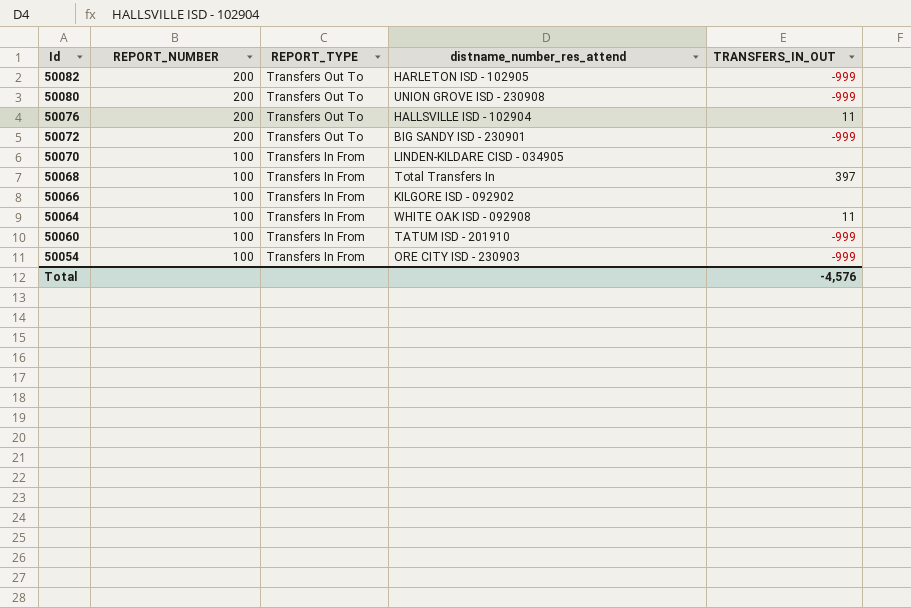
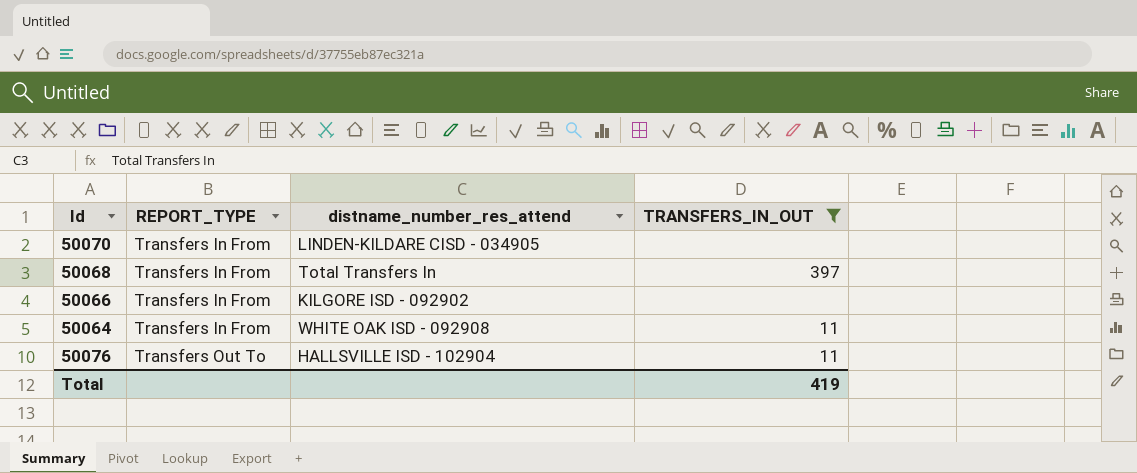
filter: none -> TRANSFERS_IN_OUT != -999
row order: Id descending -> REPORT_TYPE ascending
column REPORT_NUMBER | position: 2 -> none
Total | TRANSFERS_IN_OUT: -4,576 -> 419

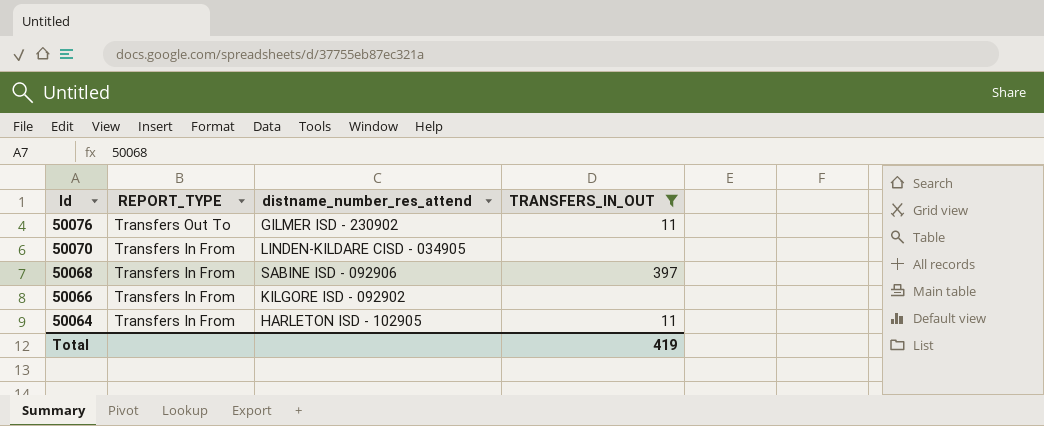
row order: REPORT_TYPE ascending -> Id descending
50076 | distname_number_res_attend: HALLSVILLE ISD - 102904 -> GILMER ISD - 230902
50068 | distname_number_res_attend: Total Transfers In -> SABINE ISD - 092906
50064 | distname_number_res_attend: WHITE OAK ISD - 092908 -> HARLETON ISD - 102905

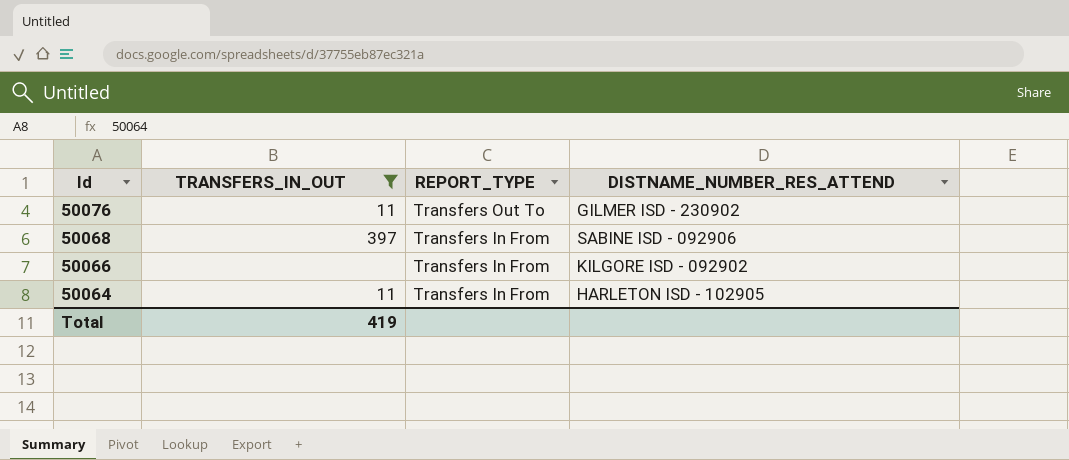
column TRANSFERS_IN_OUT | position: 4 -> 2
column name: distname_number_res_attend -> DISTNAME_NUMBER_RES_ATTEND
row 50070: Transfers In From | LINDEN-KILDARE CISD - 034905 | none -> none

